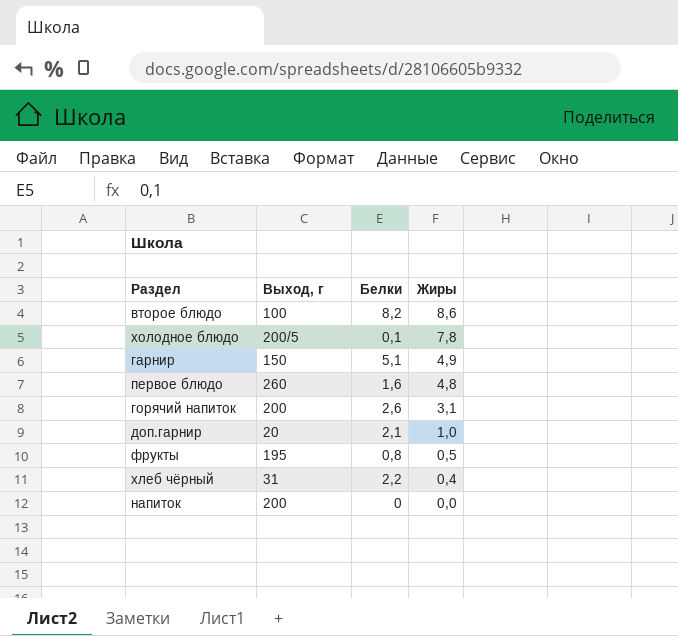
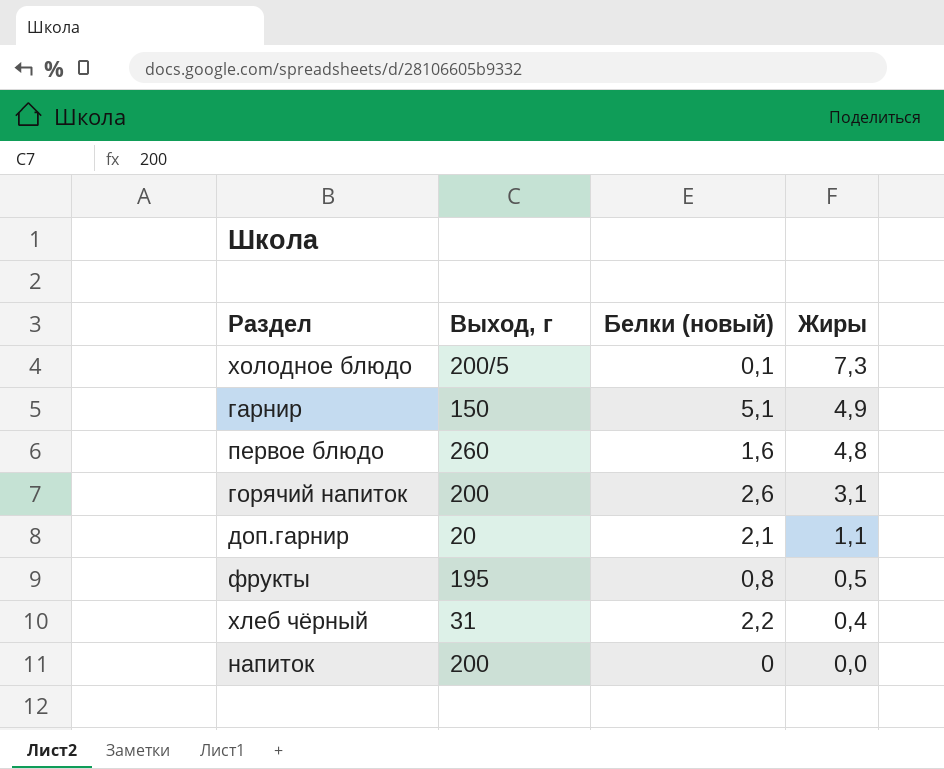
column name: Белки -> Белки (новый)
row второе блюдо: 100 | 8,2 | 8,6 -> none
холодное блюдо | Жиры: 7,8 -> 7,3
доп.гарнир | Жиры: 1,0 -> 1,1

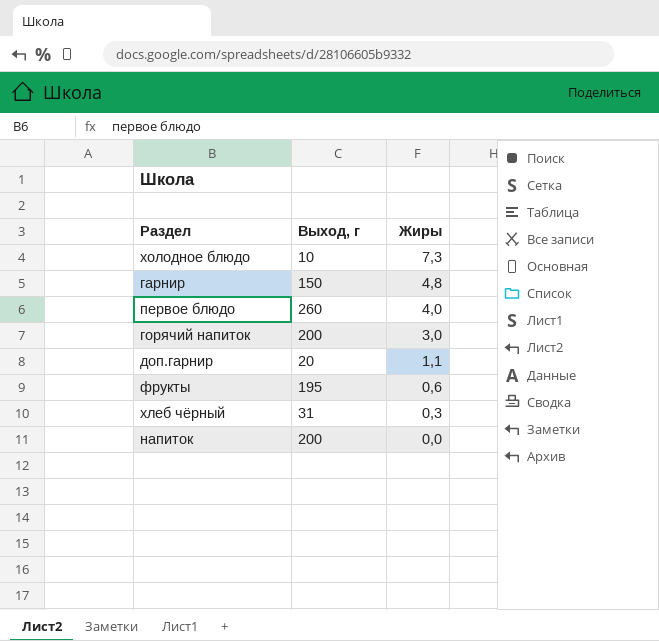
column Белки (новый) | position: 3 -> none
холодное блюдо | Выход, г: 200/5 -> 10
гарнир | Жиры: 4,9 -> 4,8
первое блюдо | Жиры: 4,8 -> 4,0
горячий напиток | Жиры: 3,1 -> 3,0
фрукты | Жиры: 0,5 -> 0,6
хлеб чёрный | Жиры: 0,4 -> 0,3

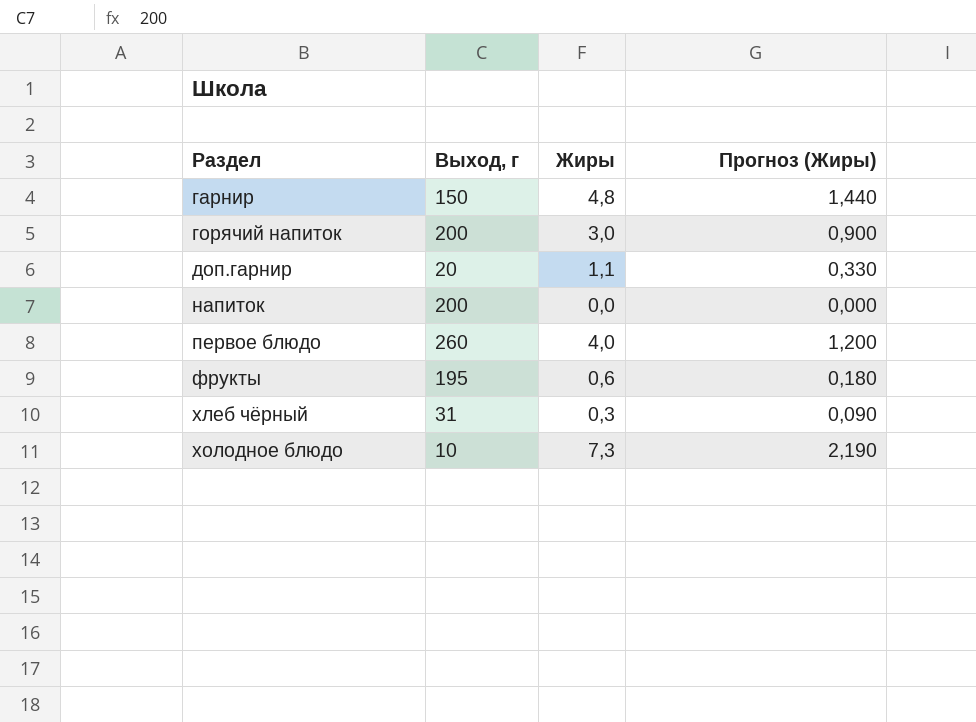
row order: Жиры descending -> Раздел ascending
column Прогноз (Жиры) | formula: none -> [Жиры] * 0,3

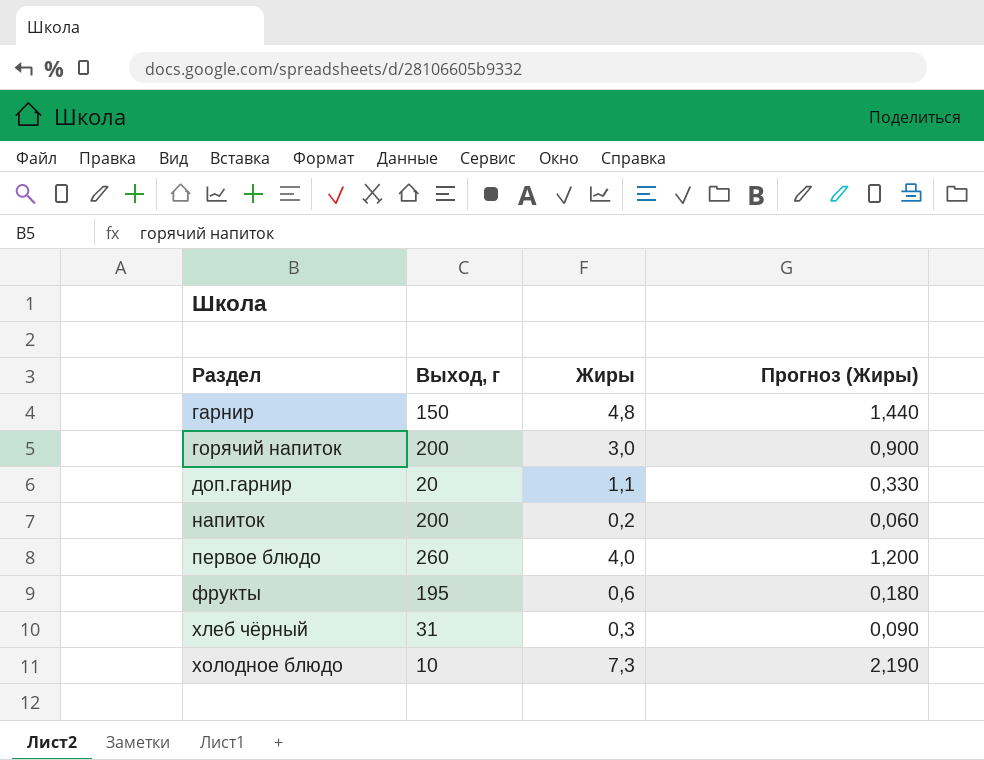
напиток | Жиры: 0,0 -> 0,2
напиток | Прогноз (Жиры): 0,000 -> 0,060

